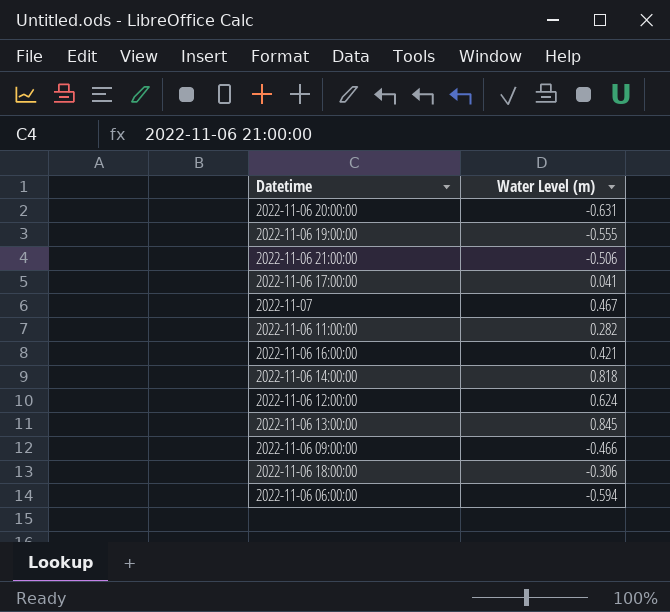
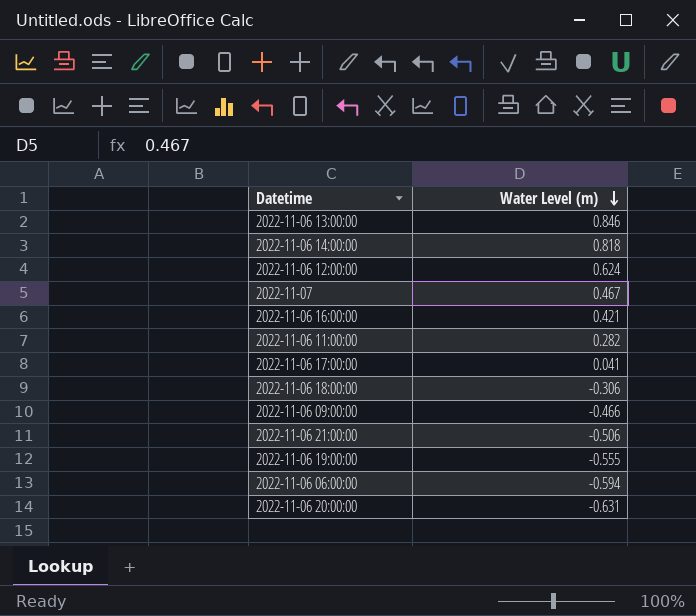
row order: none -> Water Level (m) descending
2022-11-06 13:00:00 | Water Level (m): 0.845 -> 0.846

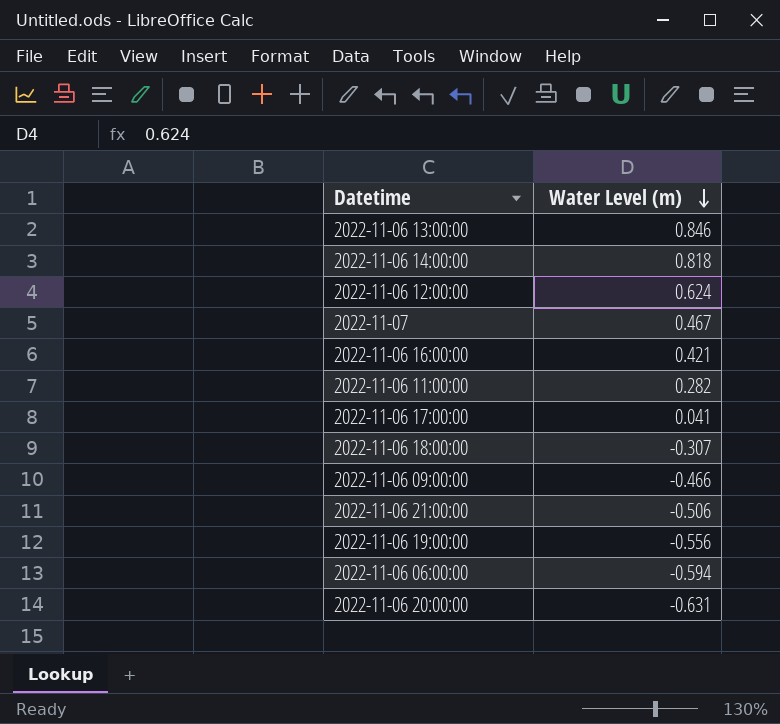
2022-11-06 18:00:00 | Water Level (m): -0.306 -> -0.307
2022-11-06 19:00:00 | Water Level (m): -0.555 -> -0.556

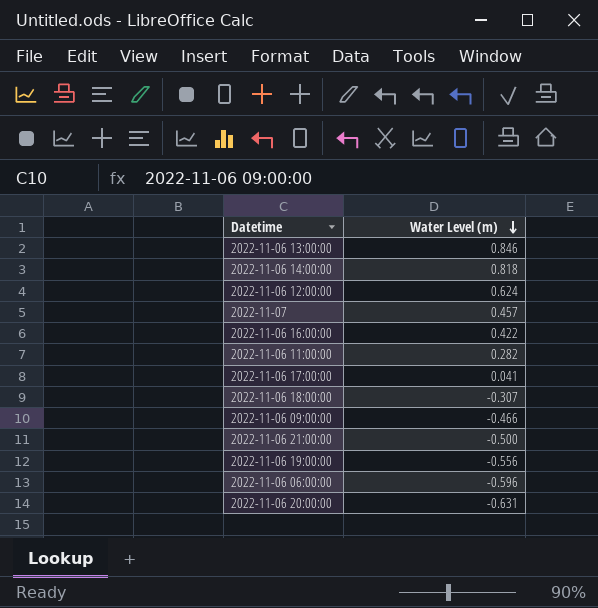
2022-11-07 | Water Level (m): 0.467 -> 0.457
2022-11-06 16:00:00 | Water Level (m): 0.421 -> 0.422
2022-11-06 21:00:00 | Water Level (m): -0.506 -> -0.500
2022-11-06 06:00:00 | Water Level (m): -0.594 -> -0.596

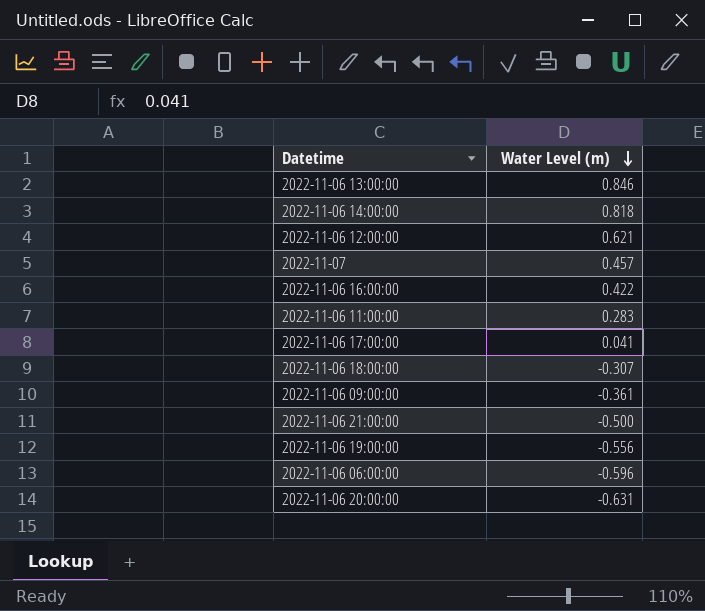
2022-11-06 12:00:00 | Water Level (m): 0.624 -> 0.621
2022-11-06 11:00:00 | Water Level (m): 0.282 -> 0.283
2022-11-06 09:00:00 | Water Level (m): -0.466 -> -0.361

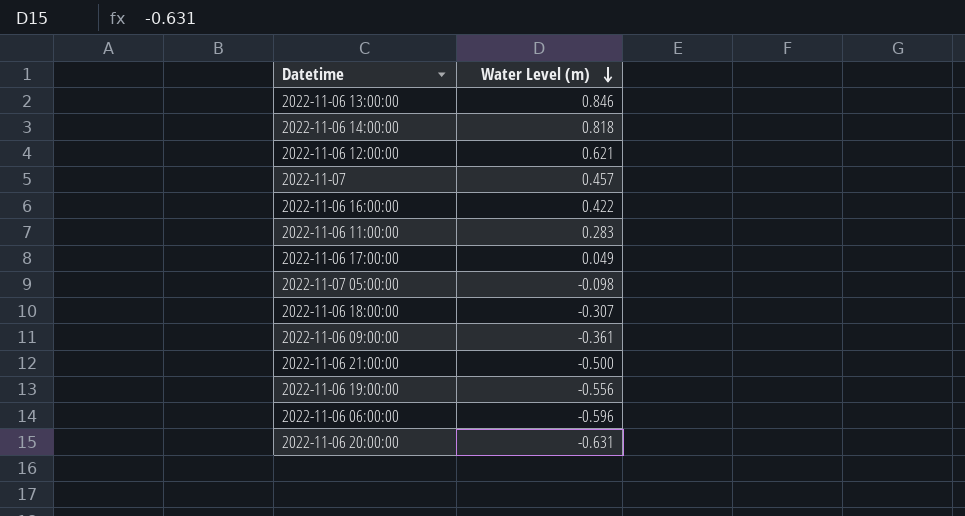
2022-11-06 17:00:00 | Water Level (m): 0.041 -> 0.049
row 2022-11-07 05:00:00: none -> -0.098

